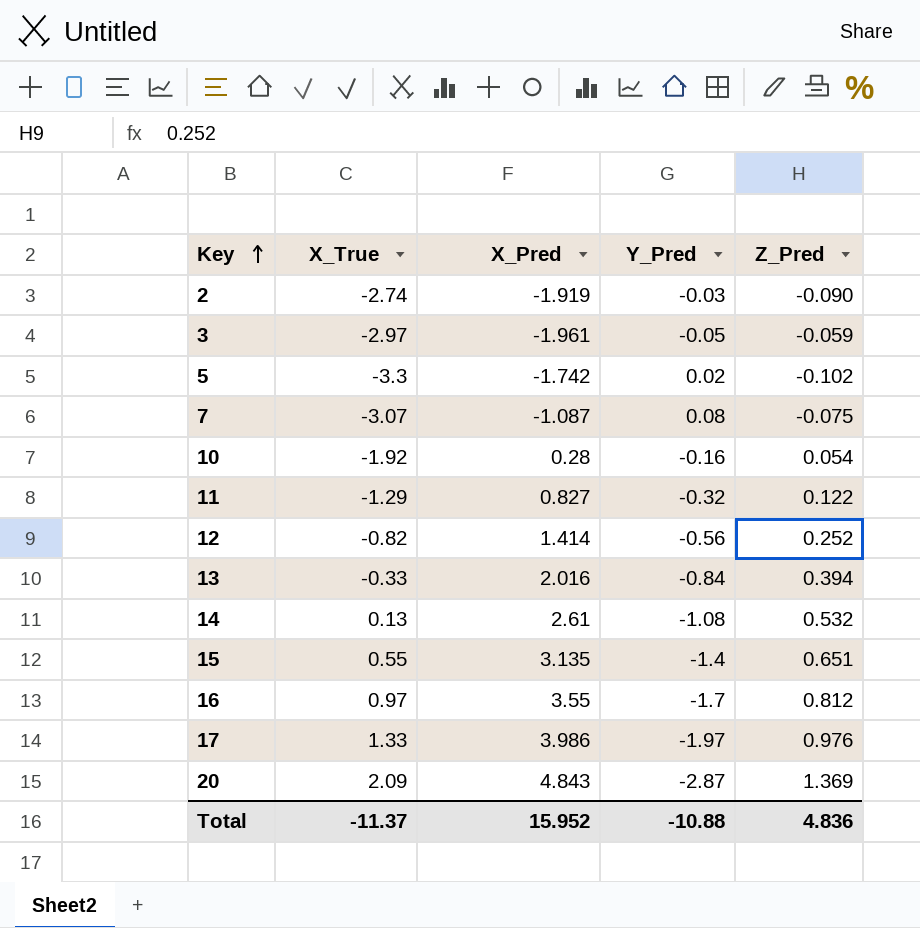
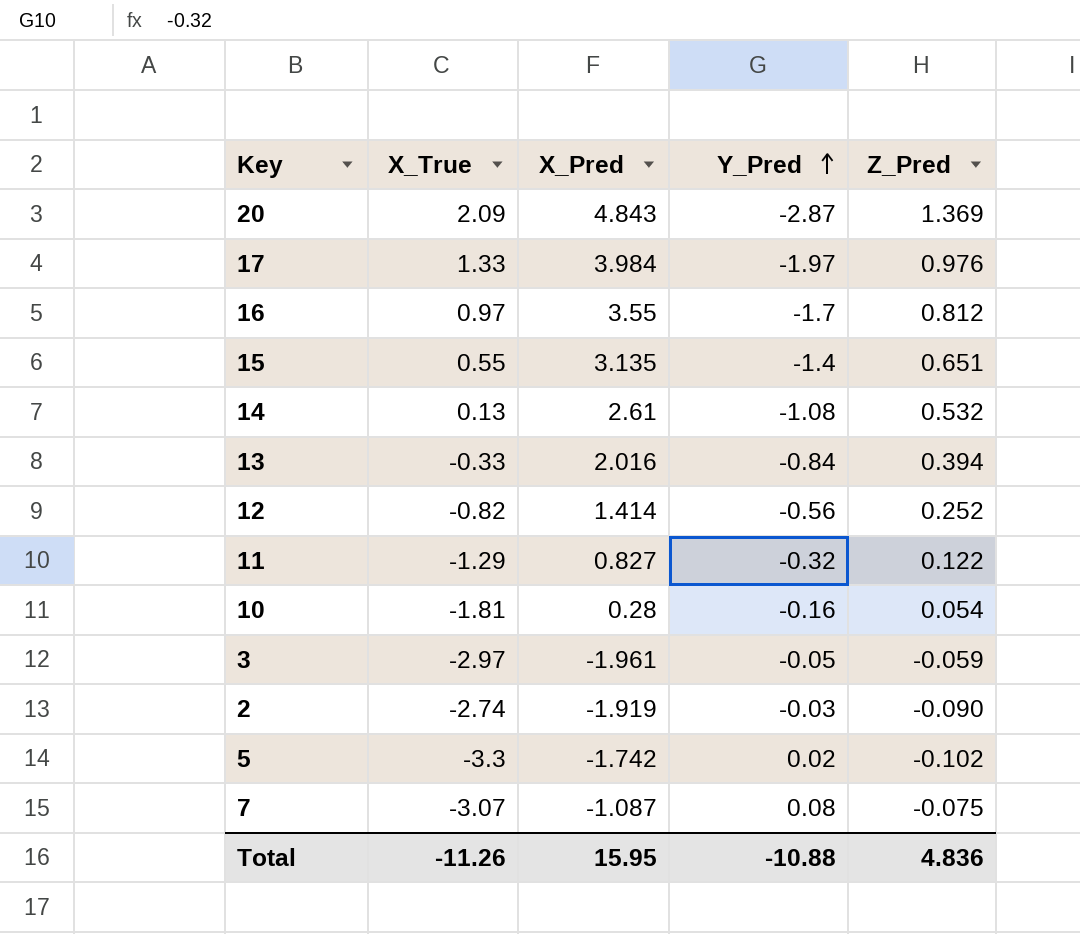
row order: Key ascending -> Y_Pred ascending
17 | X_Pred: 3.986 -> 3.984
10 | X_True: -1.92 -> -1.81
Total | X_True: -11.37 -> -11.26
Total | X_Pred: 15.952 -> 15.95

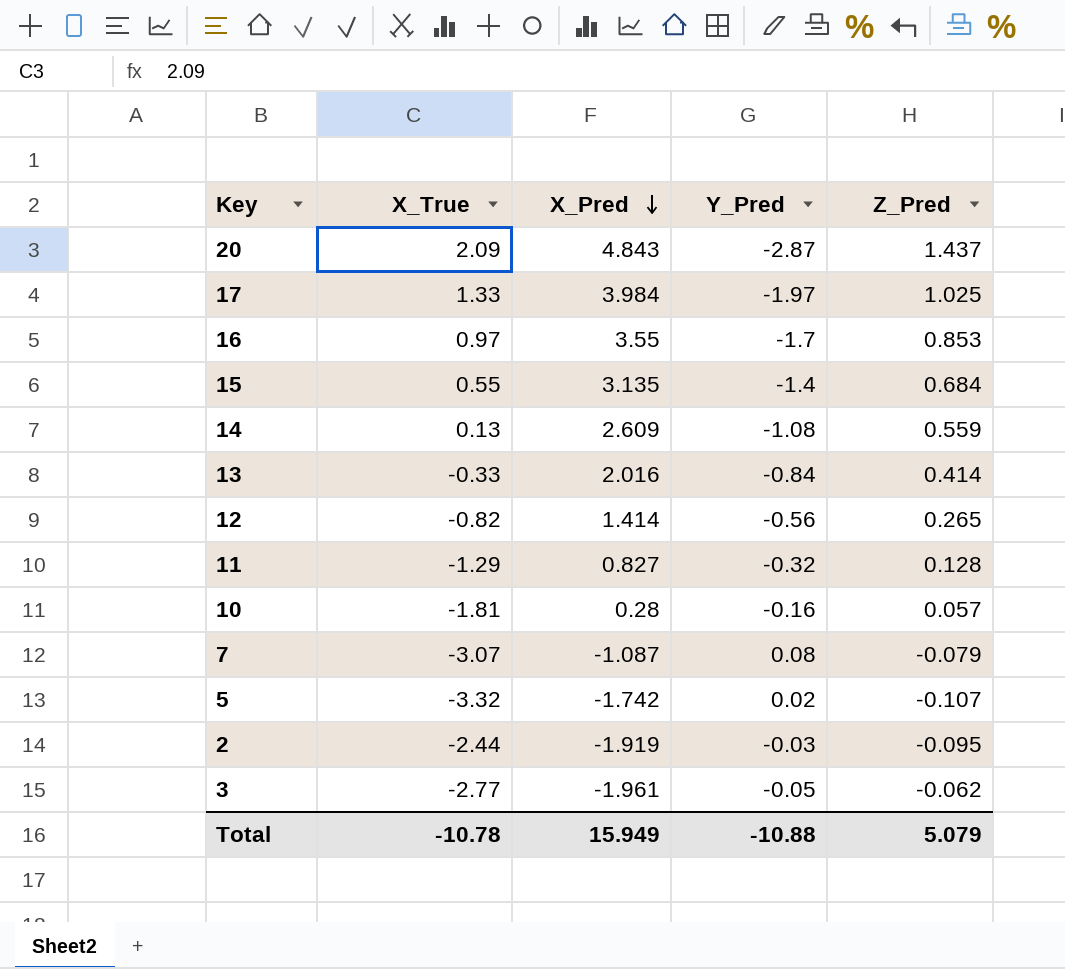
row order: Y_Pred ascending -> X_Pred descending
20 | Z_Pred: 1.369 -> 1.437
17 | Z_Pred: 0.976 -> 1.025
16 | Z_Pred: 0.812 -> 0.853
15 | Z_Pred: 0.651 -> 0.684
14 | X_Pred: 2.61 -> 2.609
14 | Z_Pred: 0.532 -> 0.559
13 | Z_Pred: 0.394 -> 0.414
12 | Z_Pred: 0.252 -> 0.265
11 | Z_Pred: 0.122 -> 0.128
10 | Z_Pred: 0.054 -> 0.057
7 | Z_Pred: -0.075 -> -0.079
5 | X_True: -3.3 -> -3.32
5 | Z_Pred: -0.102 -> -0.107
2 | X_True: -2.74 -> -2.44
2 | Z_Pred: -0.090 -> -0.095
3 | X_True: -2.97 -> -2.77
3 | Z_Pred: -0.059 -> -0.062
Total | X_True: -11.26 -> -10.78
Total | X_Pred: 15.95 -> 15.949
Total | Z_Pred: 4.836 -> 5.079

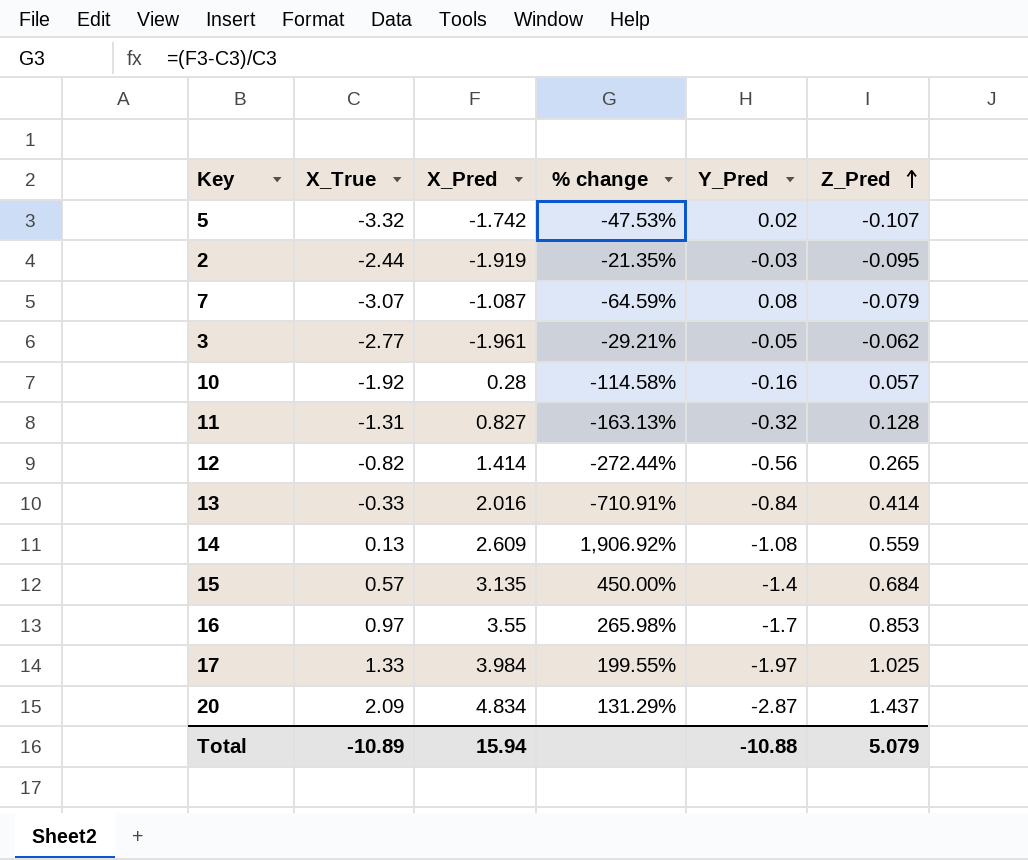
row order: X_Pred descending -> Z_Pred ascending
column % change | formula: none -> ([X_Pred] - [X_True]) / [X_True]
10 | X_True: -1.81 -> -1.92
11 | X_True: -1.29 -> -1.31
15 | X_True: 0.55 -> 0.57
20 | X_Pred: 4.843 -> 4.834
Total | X_True: -10.78 -> -10.89
Total | X_Pred: 15.949 -> 15.94

